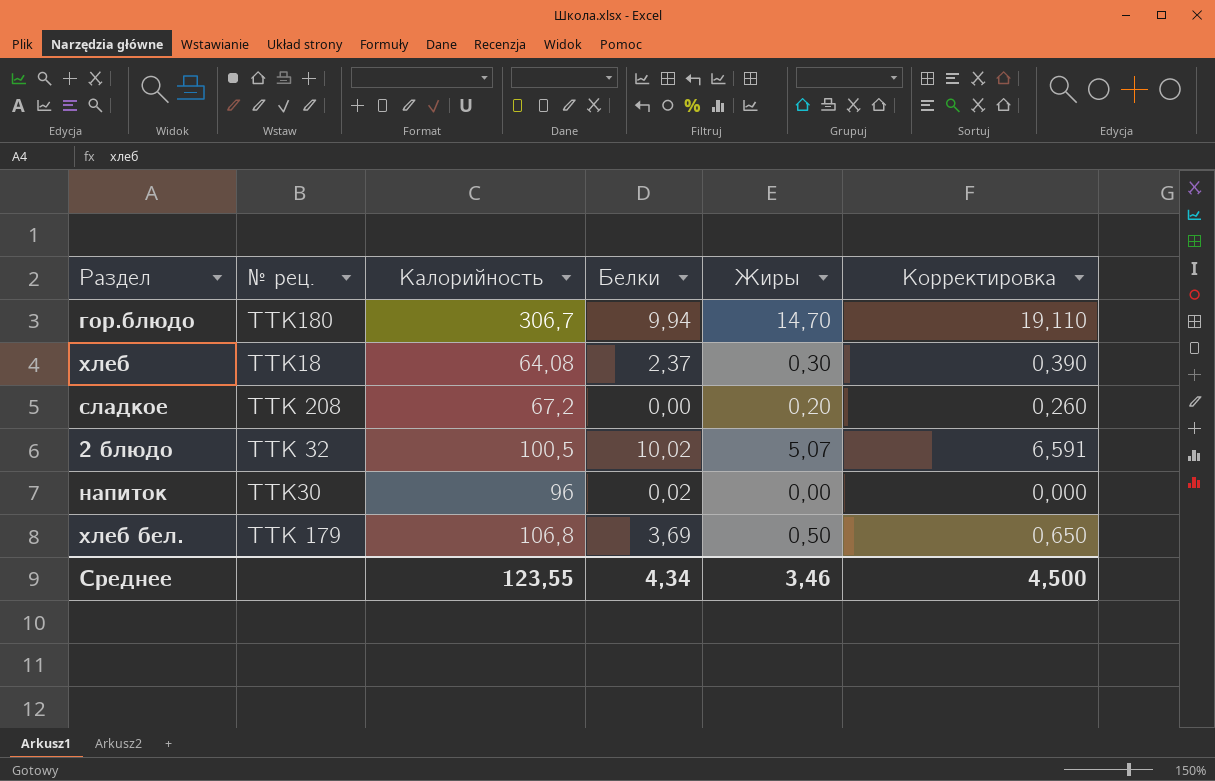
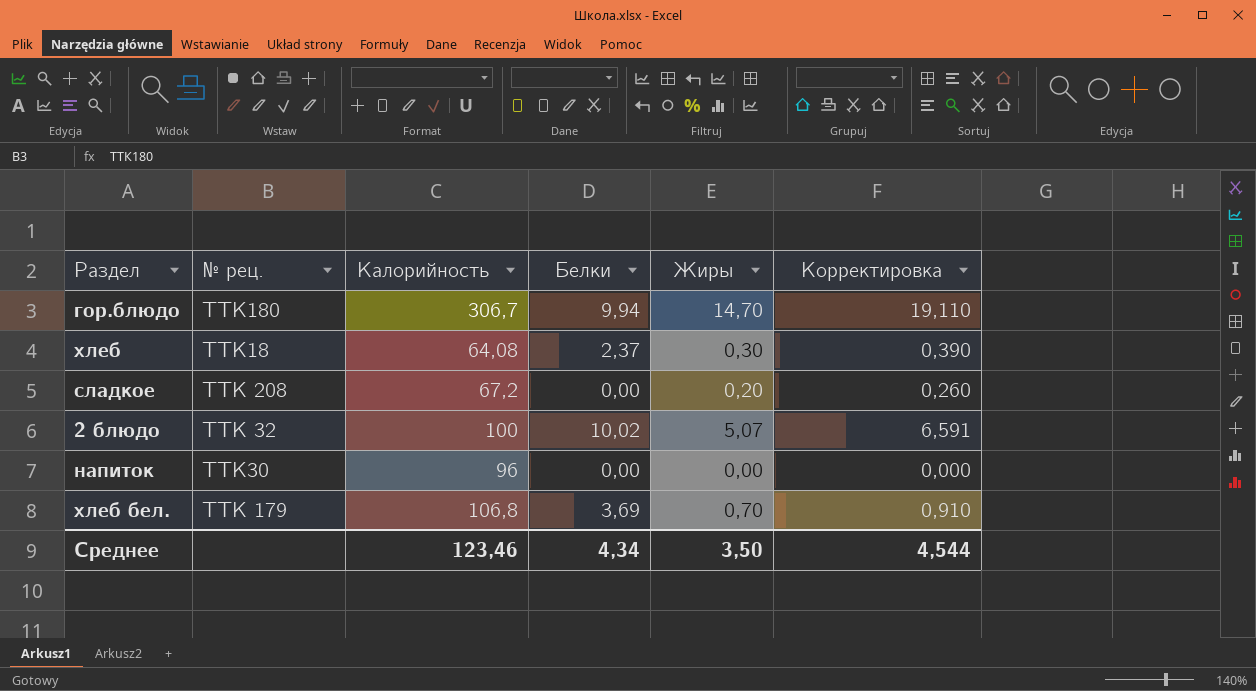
2 блюдо | Калорийность: 100,5 -> 100
напиток | Белки: 0,02 -> 0,00
хлеб бел. | Жиры: 0,50 -> 0,70
хлеб бел. | Корректировка: 0,650 -> 0,910
Среднее | Калорийность: 123,55 -> 123,46
Среднее | Жиры: 3,46 -> 3,50
Среднее | Корректировка: 4,500 -> 4,544

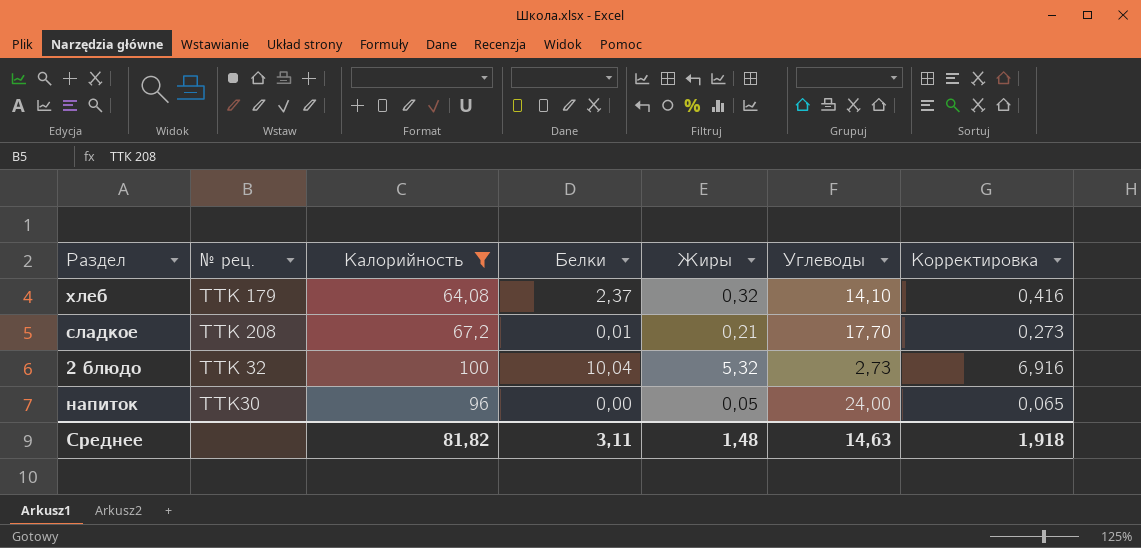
filter: none -> Калорийность <= 100
column Углеводы | position: none -> 6
хлеб | № рец.: ТТК18 -> ТТК 179
хлеб | Жиры: 0,30 -> 0,32
хлеб | Корректировка: 0,390 -> 0,416
сладкое | Белки: 0,00 -> 0,01
сладкое | Жиры: 0,20 -> 0,21
сладкое | Корректировка: 0,260 -> 0,273
2 блюдо | Белки: 10,02 -> 10,04
2 блюдо | Жиры: 5,07 -> 5,32
2 блюдо | Корректировка: 6,591 -> 6,916
напиток | Жиры: 0,00 -> 0,05
напиток | Корректировка: 0,000 -> 0,065
Среднее | Калорийность: 123,46 -> 81,82
Среднее | Белки: 4,34 -> 3,11
Среднее | Жиры: 3,50 -> 1,48
Среднее | Корректировка: 4,544 -> 1,918

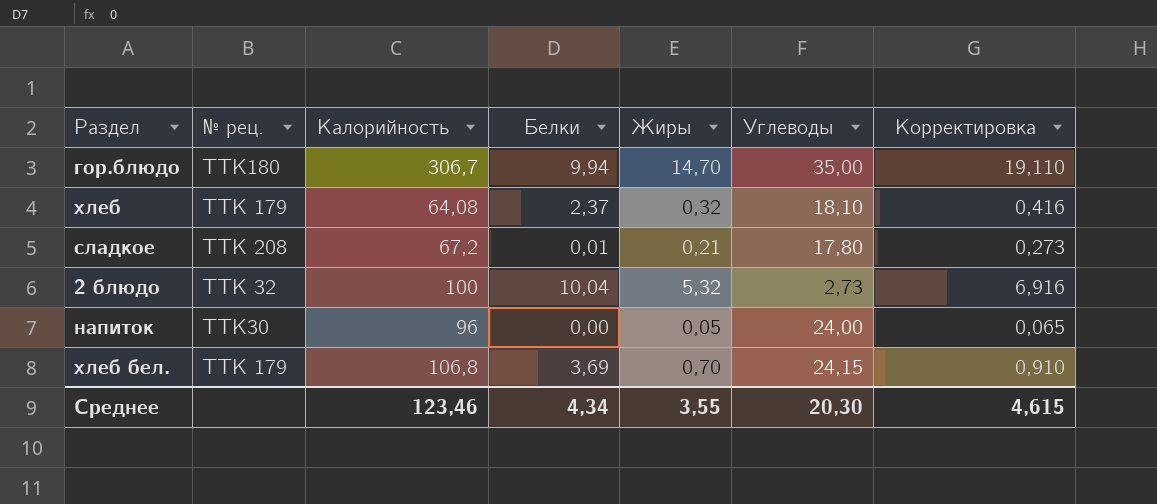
filter: Калорийность <= 100 -> none
хлеб | Углеводы: 14,10 -> 18,10
сладкое | Углеводы: 17,70 -> 17,80
Среднее | Калорийность: 81,82 -> 123,46
Среднее | Белки: 3,11 -> 4,34
Среднее | Жиры: 1,48 -> 3,55
Среднее | Углеводы: 14,63 -> 20,30
Среднее | Корректировка: 1,918 -> 4,615

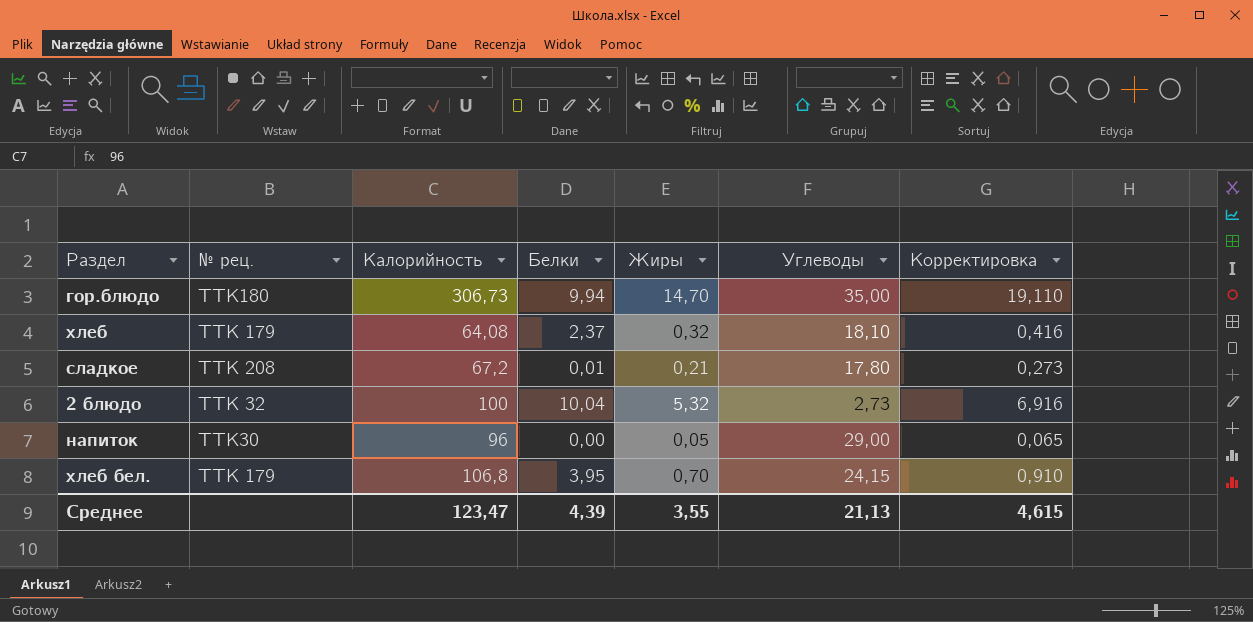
гор.блюдо | Калорийность: 306,7 -> 306,73
напиток | Углеводы: 24,00 -> 29,00
хлеб бел. | Белки: 3,69 -> 3,95
Среднее | Калорийность: 123,46 -> 123,47
Среднее | Белки: 4,34 -> 4,39
Среднее | Углеводы: 20,30 -> 21,13

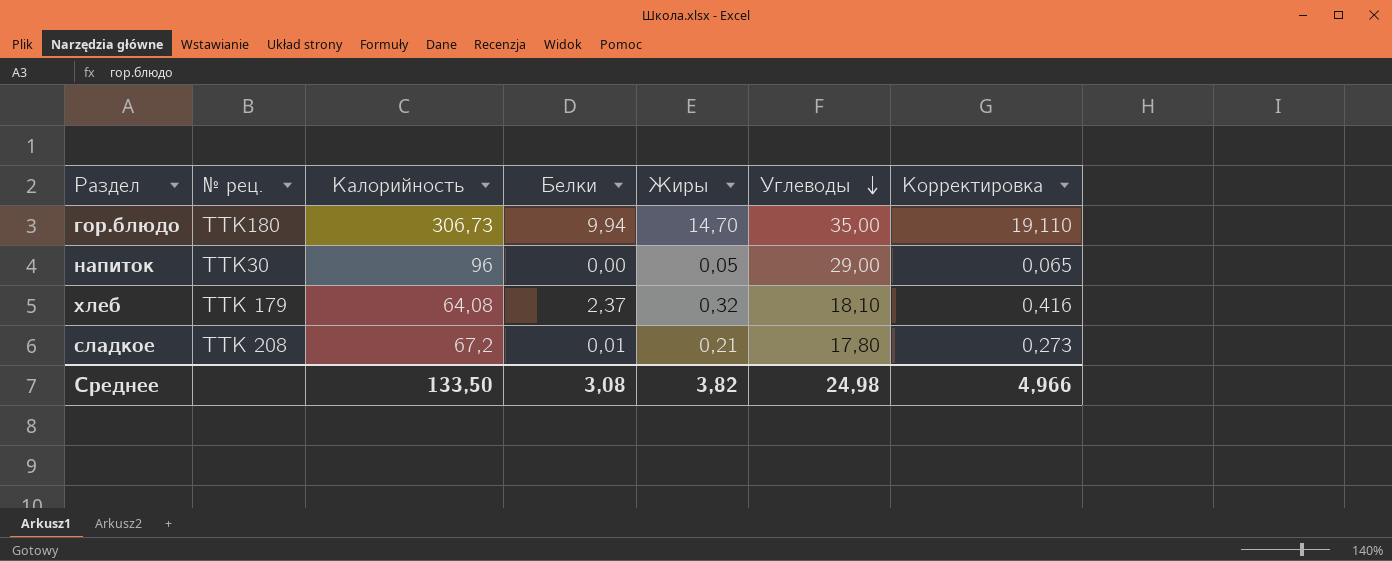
row order: none -> Углеводы descending
row 2 блюдо: ТТК 32 | 100 | 10,04 | 5,32 | 2,73 | 6,916 -> none
row хлеб бел.: ТТК 179 | 106,8 | 3,95 | 0,70 | 24,15 | 0,910 -> none
Среднее | Калорийность: 123,47 -> 133,50
Среднее | Белки: 4,39 -> 3,08
Среднее | Жиры: 3,55 -> 3,82
Среднее | Углеводы: 21,13 -> 24,98
Среднее | Корректировка: 4,615 -> 4,966

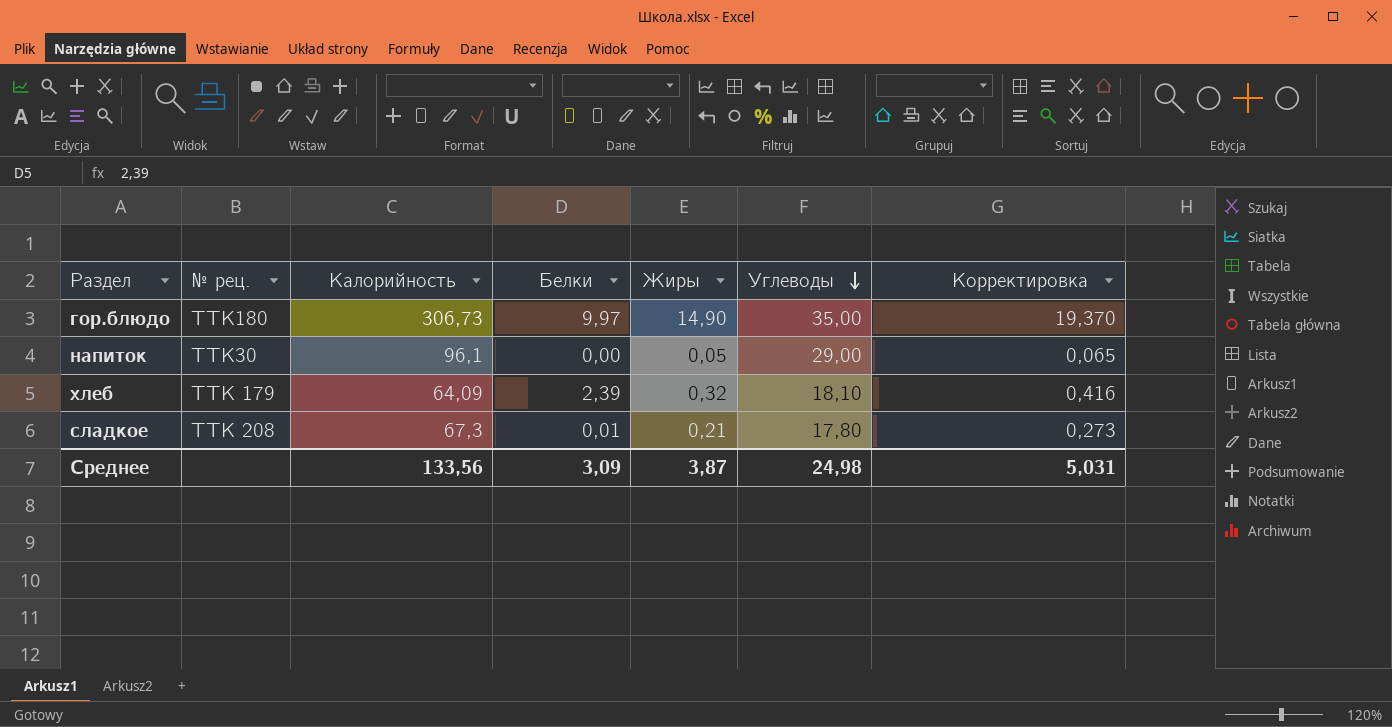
гор.блюдо | Белки: 9,94 -> 9,97
гор.блюдо | Жиры: 14,70 -> 14,90
гор.блюдо | Корректировка: 19,110 -> 19,370
напиток | Калорийность: 96 -> 96,1
хлеб | Калорийность: 64,08 -> 64,09
хлеб | Белки: 2,37 -> 2,39
сладкое | Калорийность: 67,2 -> 67,3
Среднее | Калорийность: 133,50 -> 133,56
Среднее | Белки: 3,08 -> 3,09
Среднее | Жиры: 3,82 -> 3,87
Среднее | Корректировка: 4,966 -> 5,031

